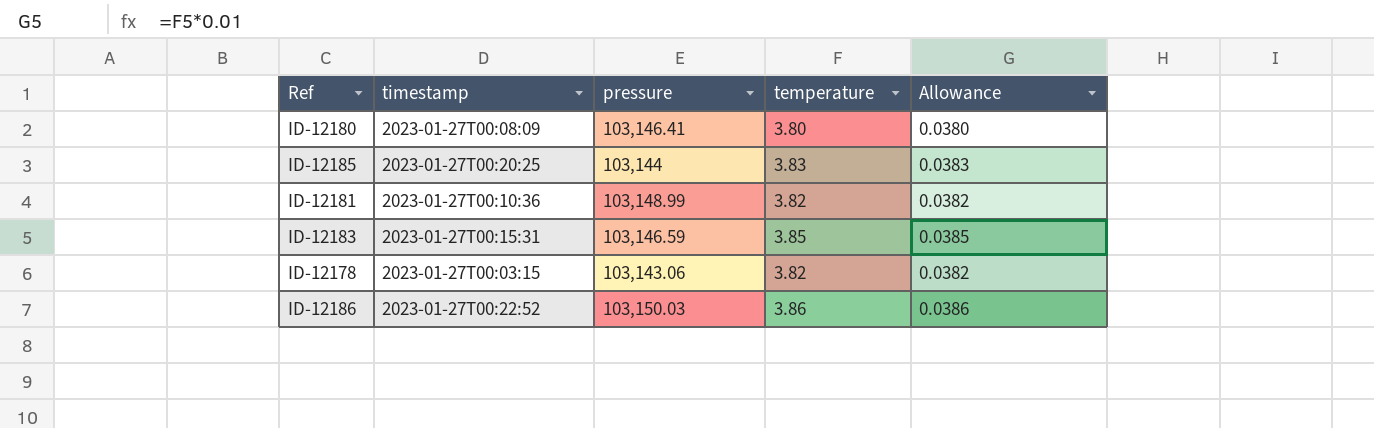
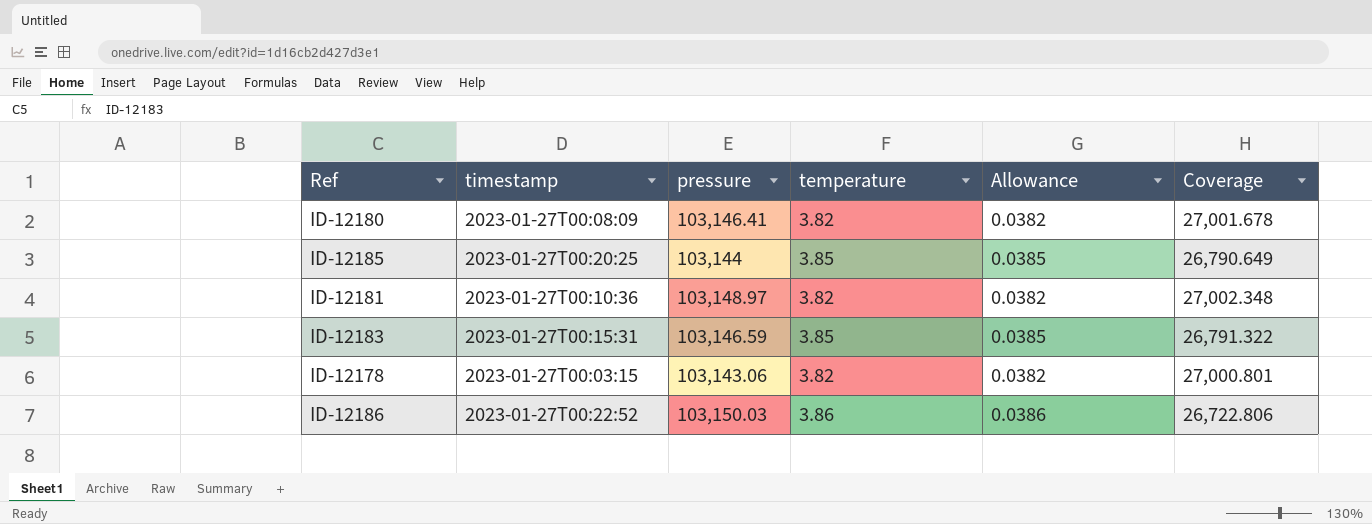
column Coverage | formula: none -> [pressure] / [temperature]
ID-12180 | temperature: 3.80 -> 3.82
ID-12180 | Allowance: 0.0380 -> 0.0382
ID-12185 | temperature: 3.83 -> 3.85
ID-12185 | Allowance: 0.0383 -> 0.0385
ID-12181 | pressure: 103,148.99 -> 103,148.97

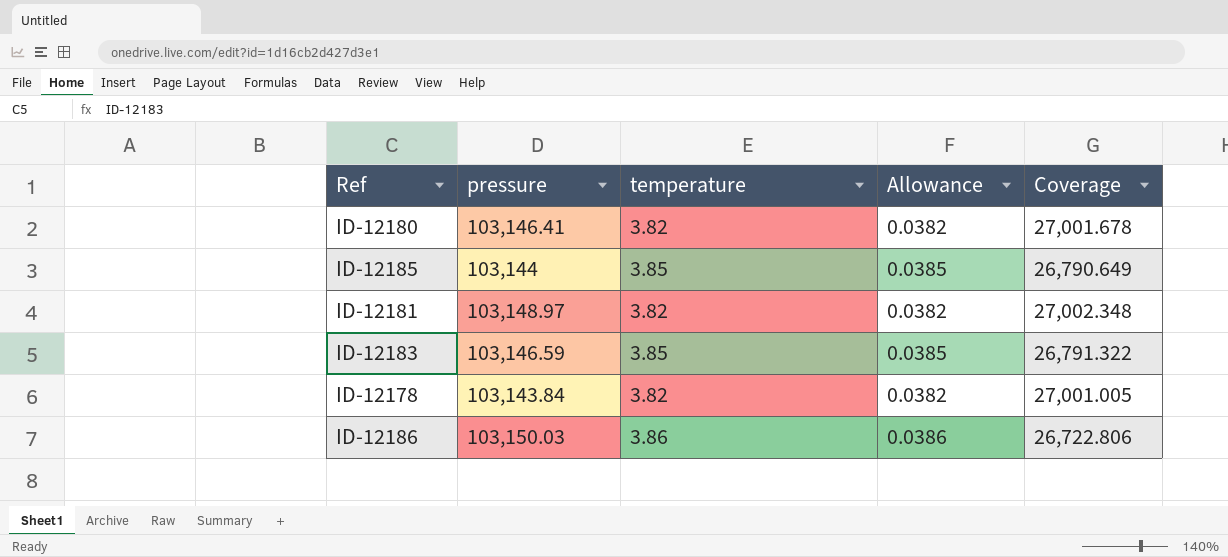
column timestamp | position: 2 -> none
ID-12178 | pressure: 103,143.06 -> 103,143.84
ID-12178 | Coverage: 27,000.801 -> 27,001.005

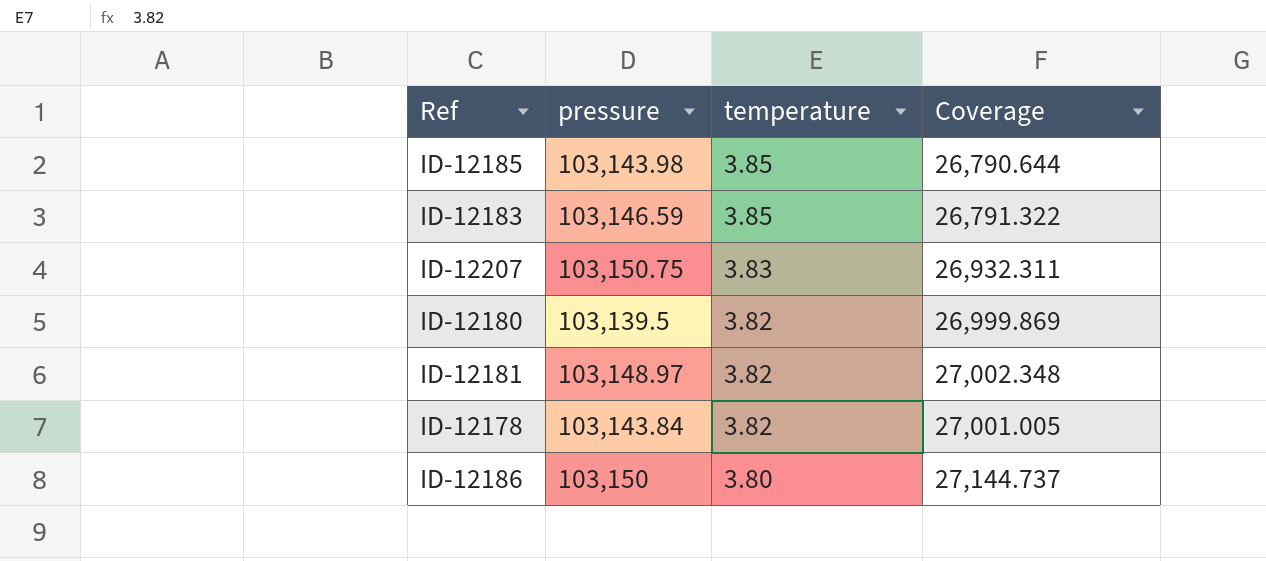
row order: none -> temperature descending
column Allowance | formula: [temperature] * 0.01 -> none
ID-12185 | pressure: 103,144 -> 103,143.98
ID-12185 | Coverage: 26,790.649 -> 26,790.644
row ID-12207: none -> 103,150.75 | 3.83 | 26,932.311
ID-12180 | pressure: 103,146.41 -> 103,139.5
ID-12180 | Coverage: 27,001.678 -> 26,999.869
ID-12186 | pressure: 103,150.03 -> 103,150
ID-12186 | temperature: 3.86 -> 3.80
ID-12186 | Coverage: 26,722.806 -> 27,144.737

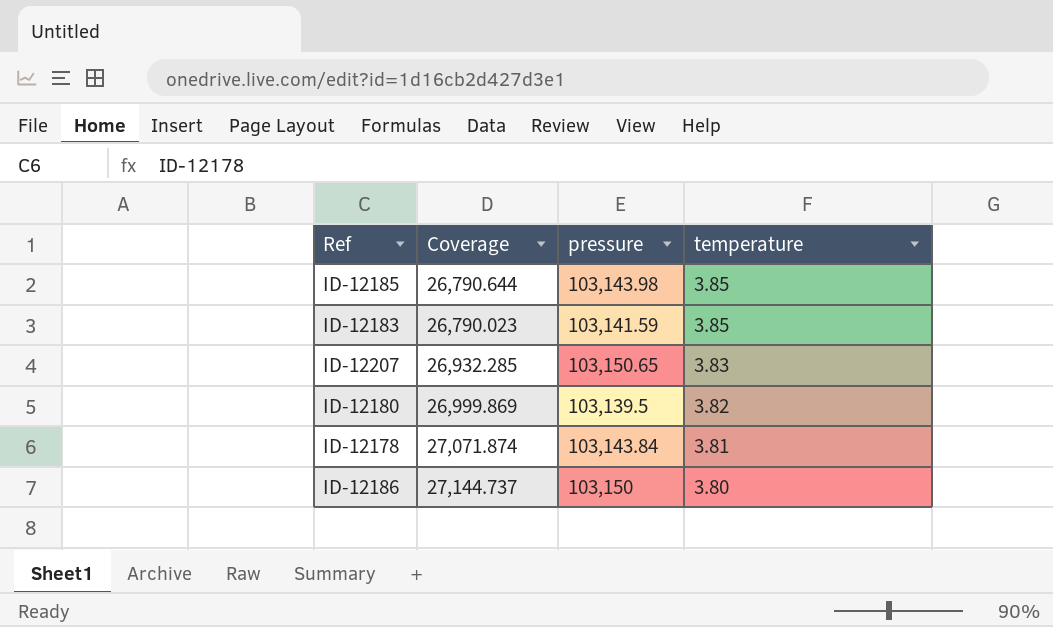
column Coverage | position: 4 -> 2
row ID-12181: 103,148.97 | 3.82 | 27,002.348 -> none
ID-12183 | Coverage: 26,791.322 -> 26,790.023
ID-12183 | pressure: 103,146.59 -> 103,141.59
ID-12207 | Coverage: 26,932.311 -> 26,932.285
ID-12207 | pressure: 103,150.75 -> 103,150.65
ID-12178 | Coverage: 27,001.005 -> 27,071.874
ID-12178 | temperature: 3.82 -> 3.81

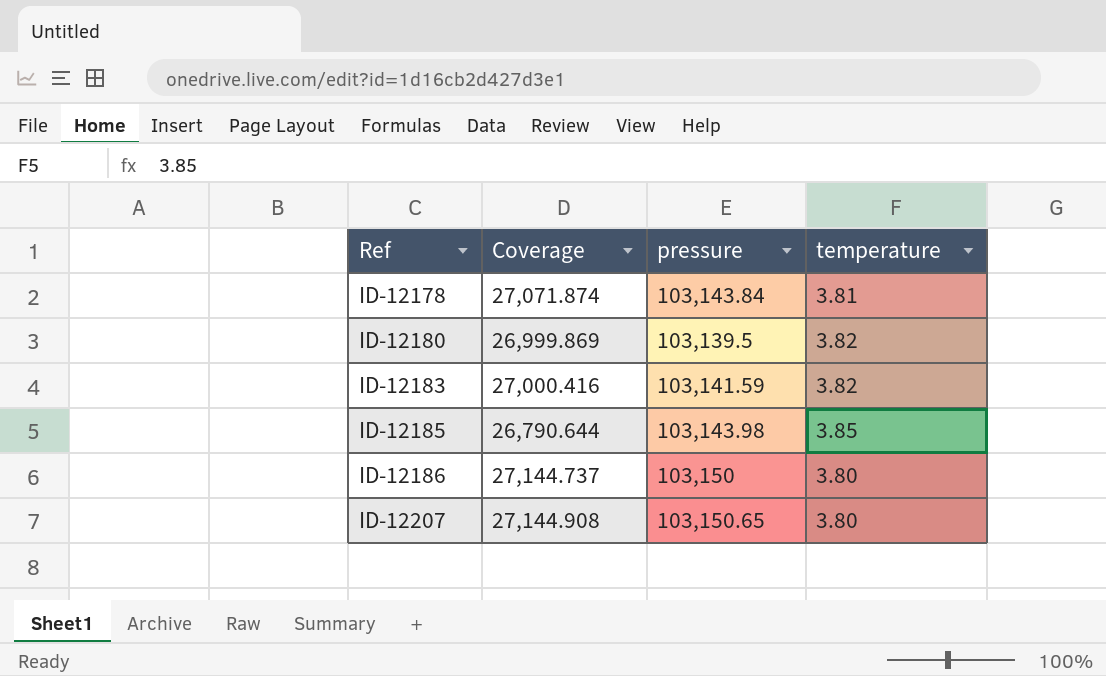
row order: temperature descending -> Ref ascending
ID-12183 | Coverage: 26,790.023 -> 27,000.416
ID-12183 | temperature: 3.85 -> 3.82
ID-12207 | Coverage: 26,932.285 -> 27,144.908
ID-12207 | temperature: 3.83 -> 3.80

